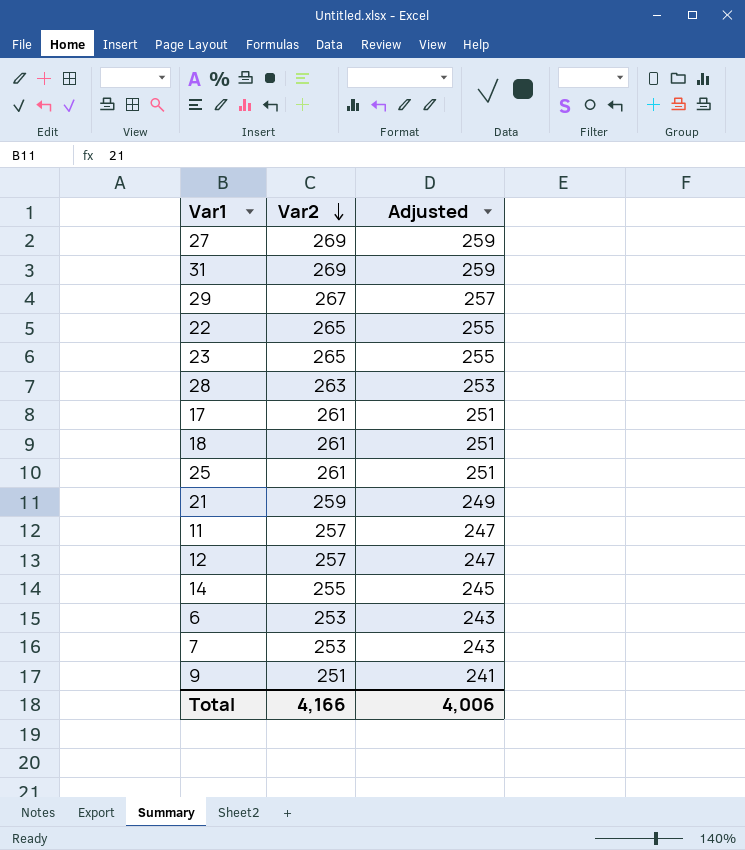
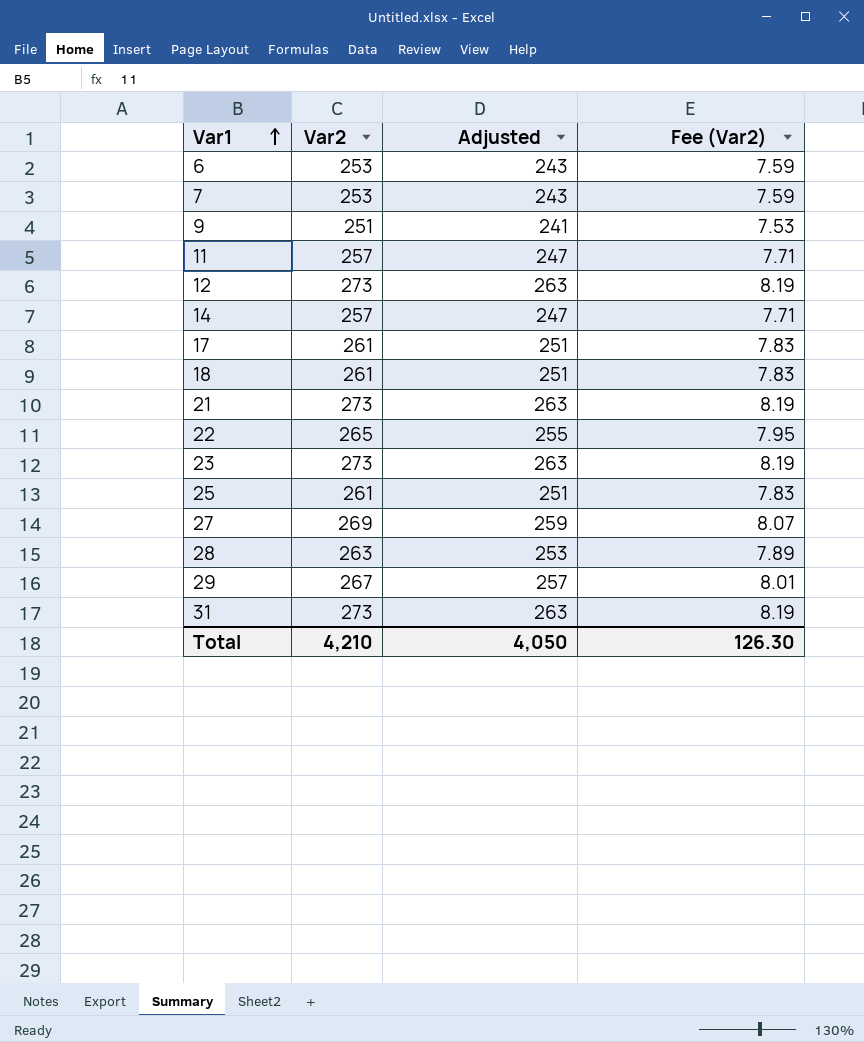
row order: Var2 descending -> Var1 ascending
column Fee (Var2) | formula: none -> [Var2] * 0.03
12 | Var2: 257 -> 273
12 | Adjusted: 247 -> 263
14 | Var2: 255 -> 257
14 | Adjusted: 245 -> 247
21 | Var2: 259 -> 273
21 | Adjusted: 249 -> 263
23 | Var2: 265 -> 273
23 | Adjusted: 255 -> 263
31 | Var2: 269 -> 273
31 | Adjusted: 259 -> 263
Total | Var2: 4,166 -> 4,210
Total | Adjusted: 4,006 -> 4,050

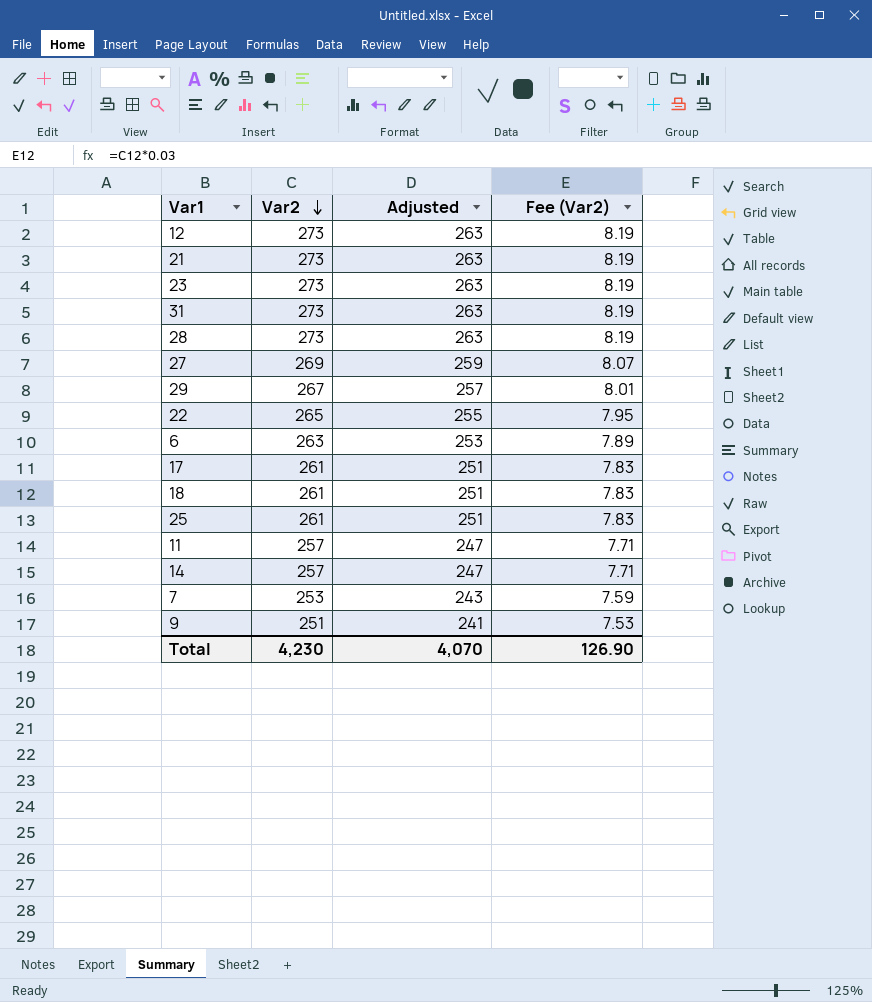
row order: Var1 ascending -> Var2 descending
28 | Var2: 263 -> 273
28 | Adjusted: 253 -> 263
28 | Fee (Var2): 7.89 -> 8.19
6 | Var2: 253 -> 263
6 | Adjusted: 243 -> 253
6 | Fee (Var2): 7.59 -> 7.89
Total | Var2: 4,210 -> 4,230
Total | Adjusted: 4,050 -> 4,070
Total | Fee (Var2): 126.30 -> 126.90

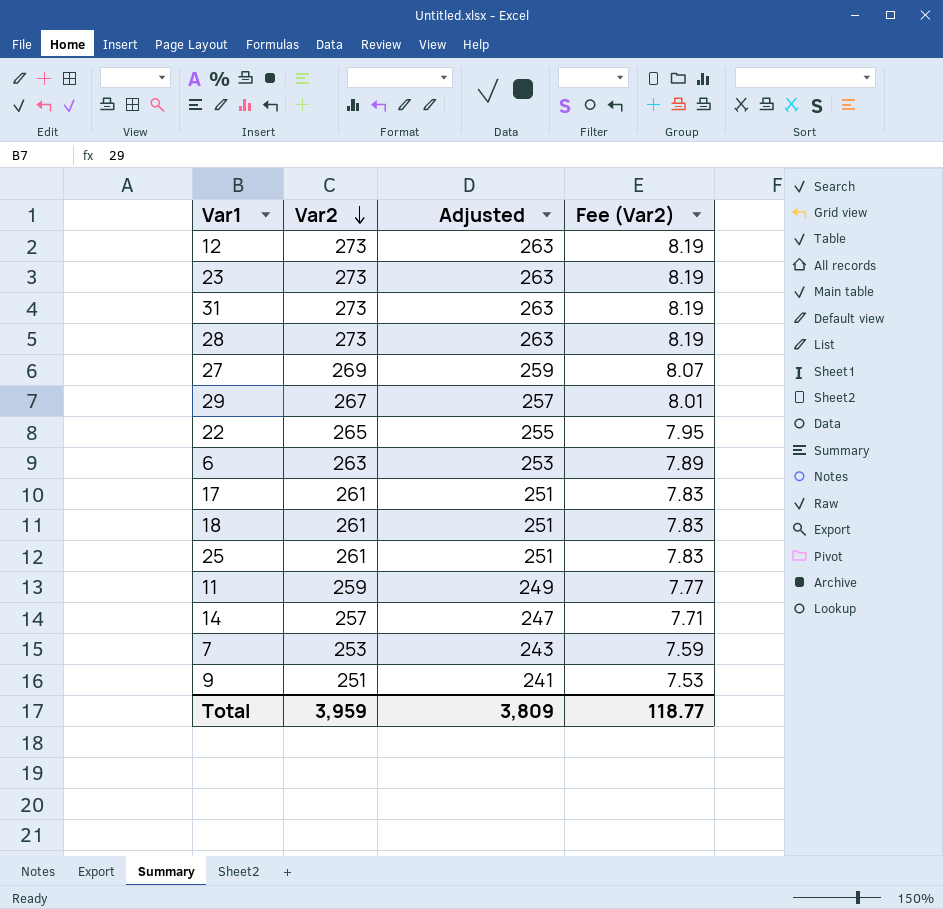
row 21: 273 | 263 | 8.19 -> none
11 | Var2: 257 -> 259
11 | Adjusted: 247 -> 249
11 | Fee (Var2): 7.71 -> 7.77
Total | Var2: 4,230 -> 3,959
Total | Adjusted: 4,070 -> 3,809
Total | Fee (Var2): 126.90 -> 118.77

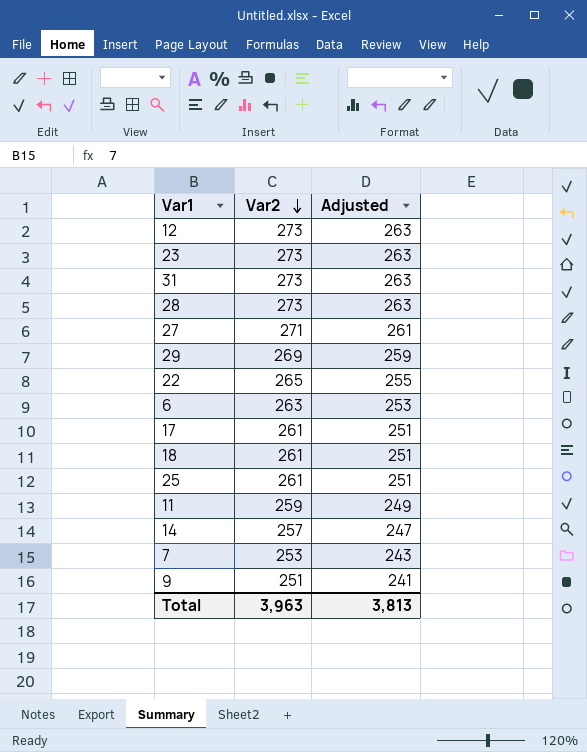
column Fee (Var2) | formula: [Var2] * 0.03 -> none
27 | Var2: 269 -> 271
27 | Adjusted: 259 -> 261
29 | Var2: 267 -> 269
29 | Adjusted: 257 -> 259
Total | Var2: 3,959 -> 3,963
Total | Adjusted: 3,809 -> 3,813

